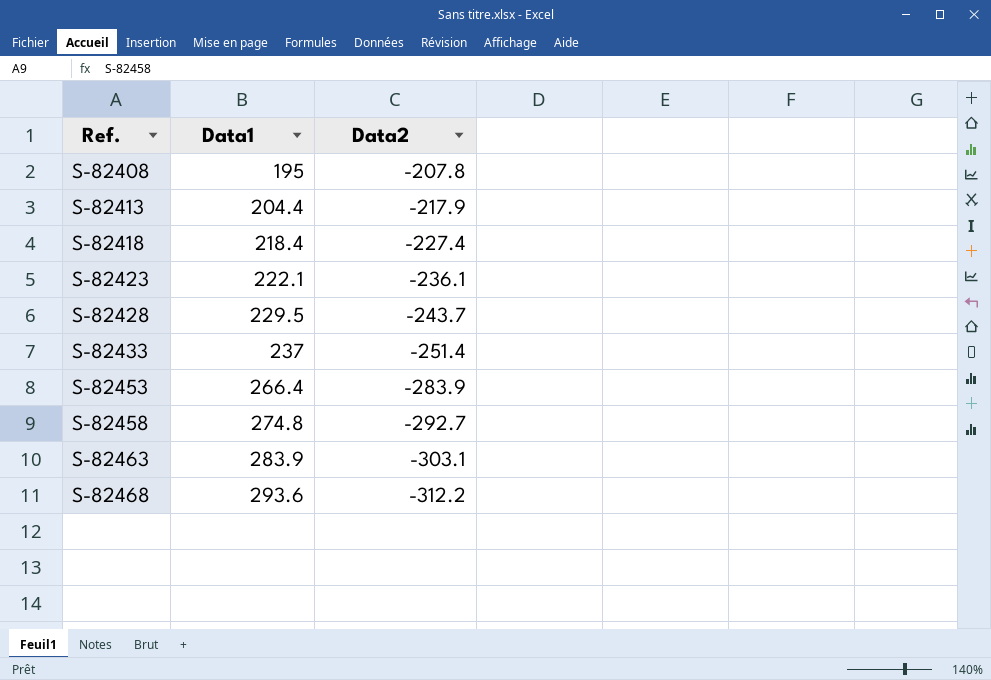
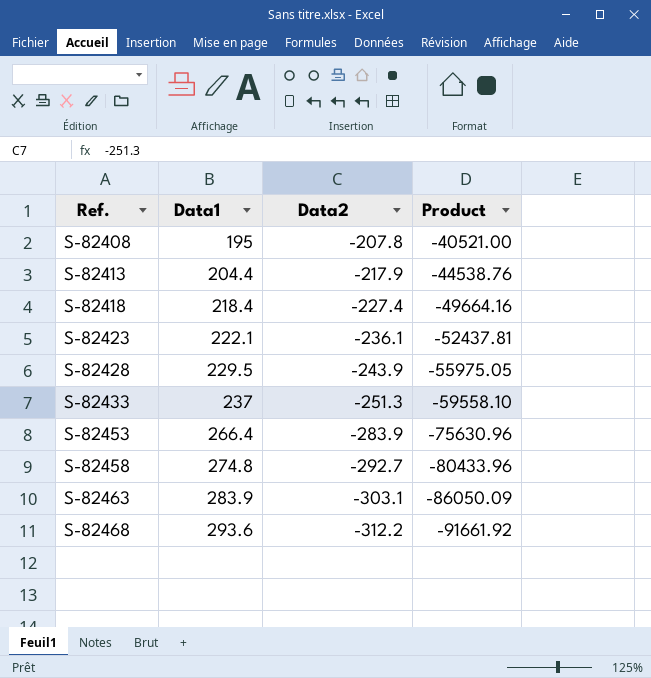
column Product | formula: none -> [Data1] * [Data2]
S-82428 | Data2: -243.7 -> -243.9
S-82433 | Data2: -251.4 -> -251.3

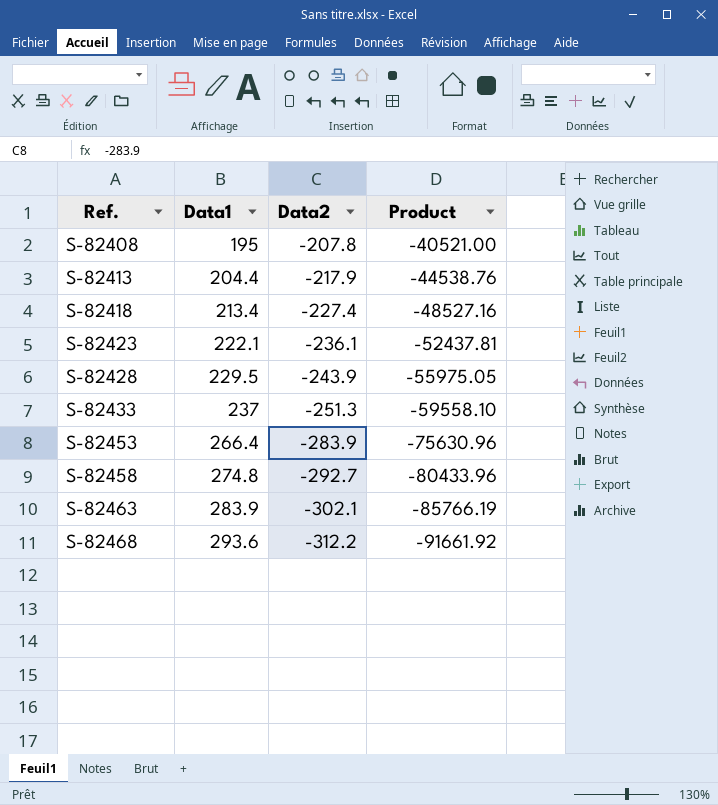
S-82418 | Data1: 218.4 -> 213.4
S-82418 | Product: -49664.16 -> -48527.16
S-82463 | Data2: -303.1 -> -302.1
S-82463 | Product: -86050.09 -> -85766.19

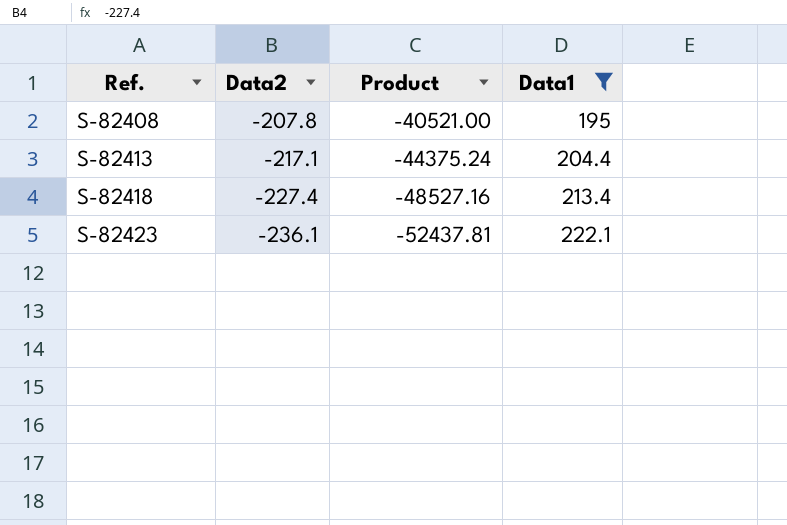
filter: none -> Data1 <= 222.1
column Data1 | position: 2 -> 4
S-82413 | Data2: -217.9 -> -217.1
S-82413 | Product: -44538.76 -> -44375.24

